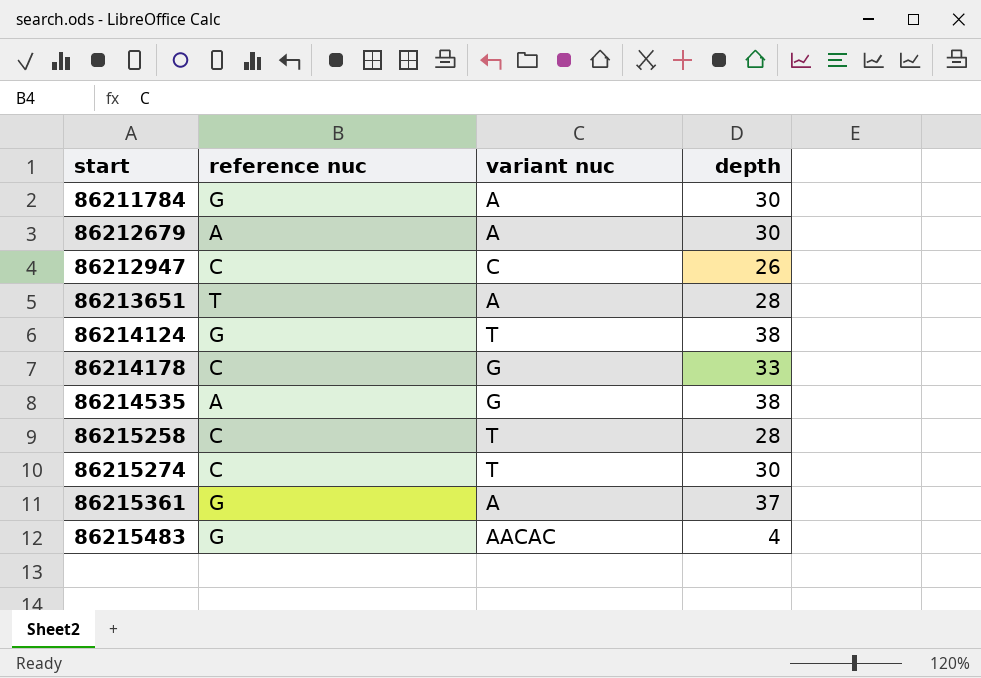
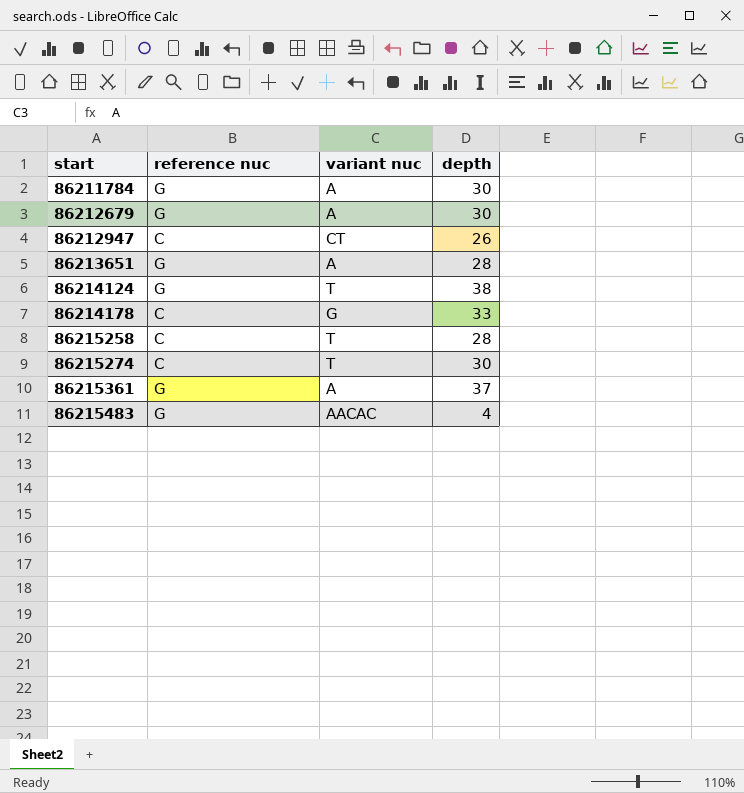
row 86214535: A | G | 38 -> none
86212679 | reference nuc: A -> G
86212947 | variant nuc: C -> CT
86213651 | reference nuc: T -> G

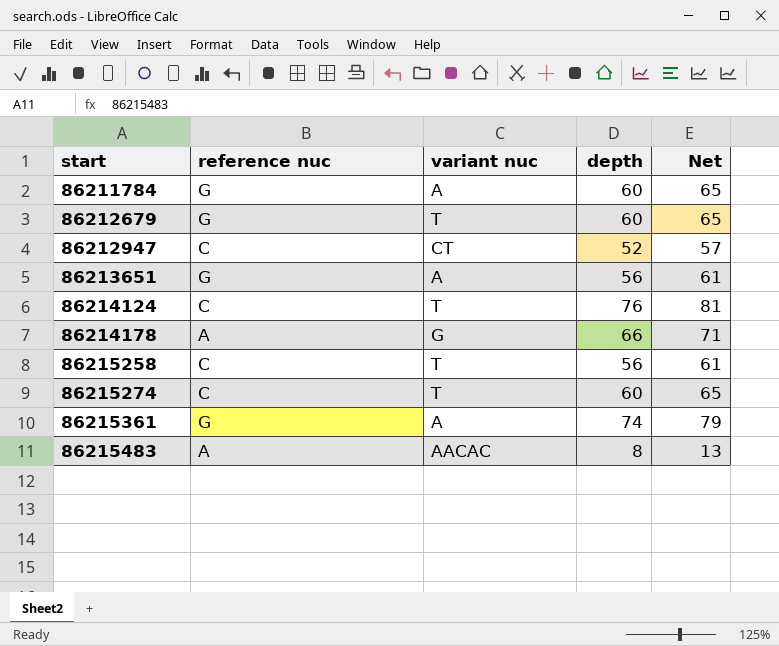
column Net | formula: none -> [depth] + 5
86211784 | depth: 30 -> 60
86212679 | variant nuc: A -> T
86212679 | depth: 30 -> 60
86212947 | depth: 26 -> 52
86213651 | depth: 28 -> 56
86214124 | reference nuc: G -> C
86214124 | depth: 38 -> 76
86214178 | reference nuc: C -> A
86214178 | depth: 33 -> 66
86215258 | depth: 28 -> 56
86215274 | depth: 30 -> 60
86215361 | depth: 37 -> 74
86215483 | reference nuc: G -> A
86215483 | depth: 4 -> 8

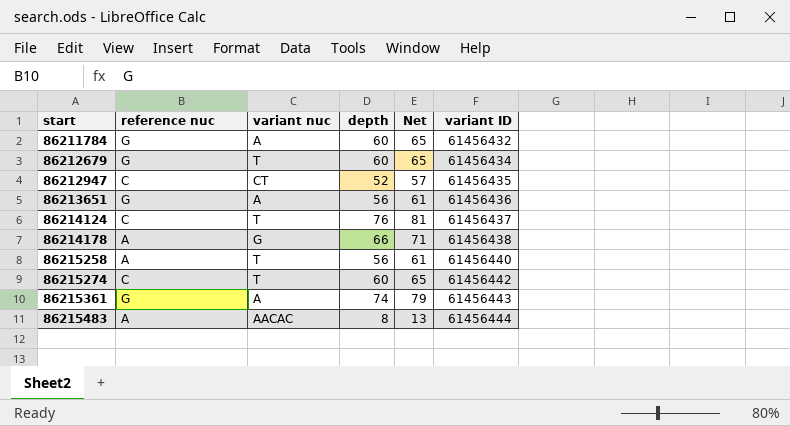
column variant ID | position: none -> 6
86215258 | reference nuc: C -> A

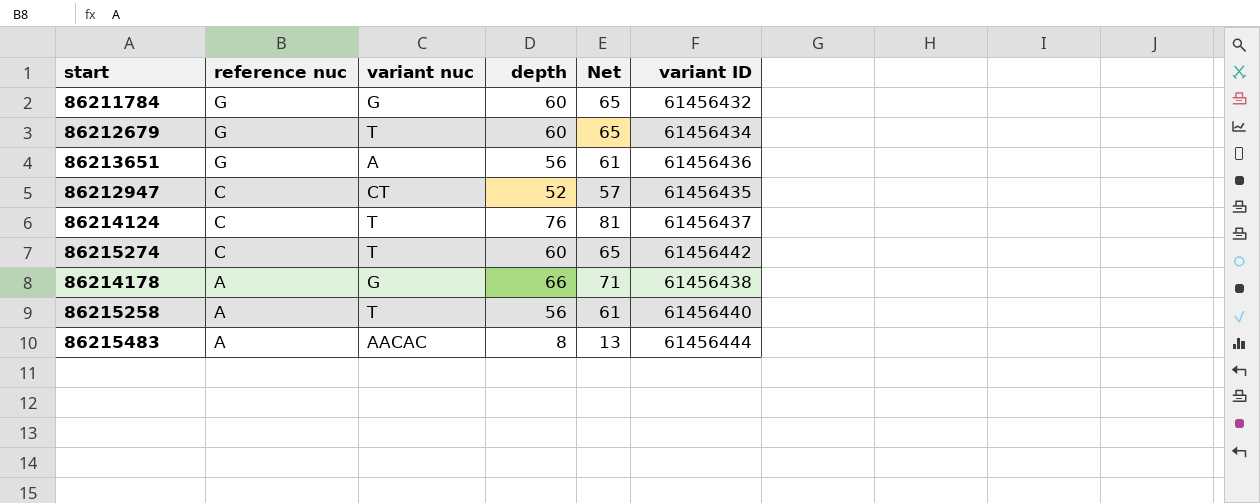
row order: start ascending -> reference nuc descending
row 86215361: G | A | 74 | 79 | 61456443 -> none
86211784 | variant nuc: A -> G

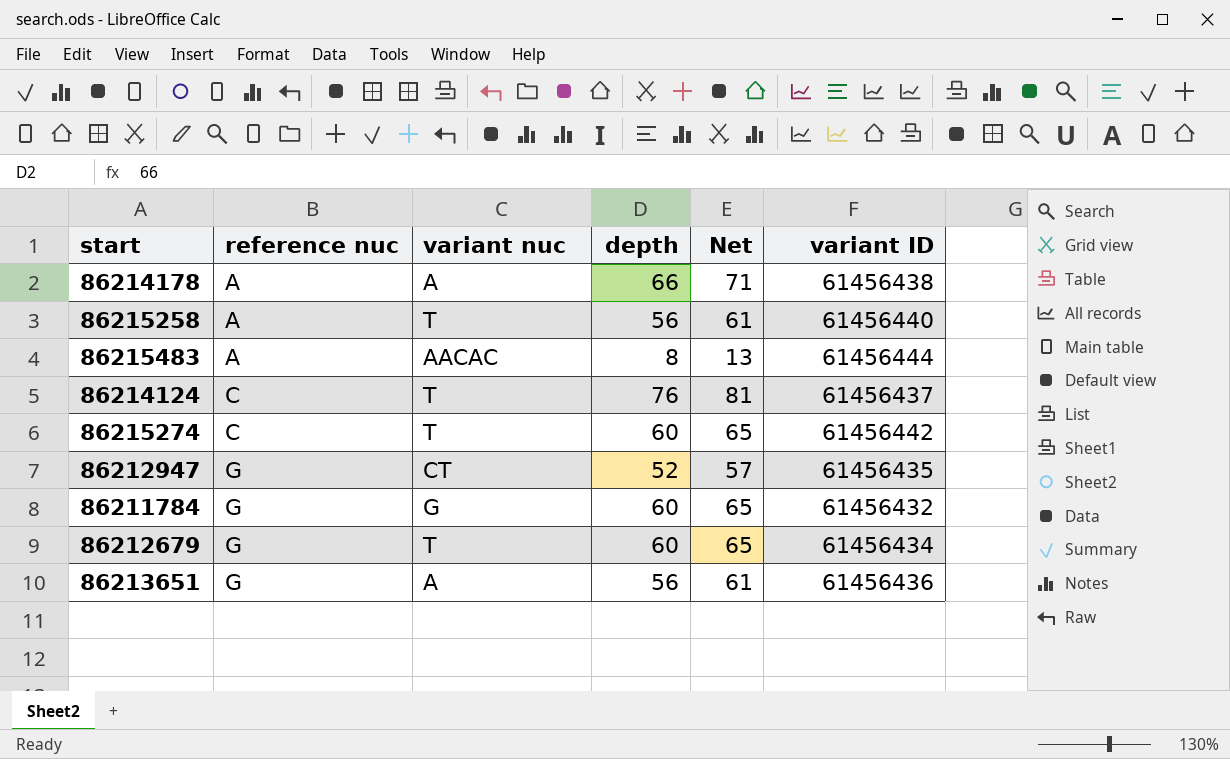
row order: reference nuc descending -> reference nuc ascending
86214178 | variant nuc: G -> A
86212947 | reference nuc: C -> G

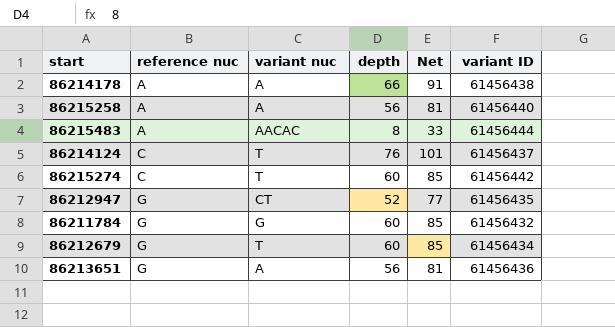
column Net | formula: [depth] + 5 -> [depth] + 25
86215258 | variant nuc: T -> A

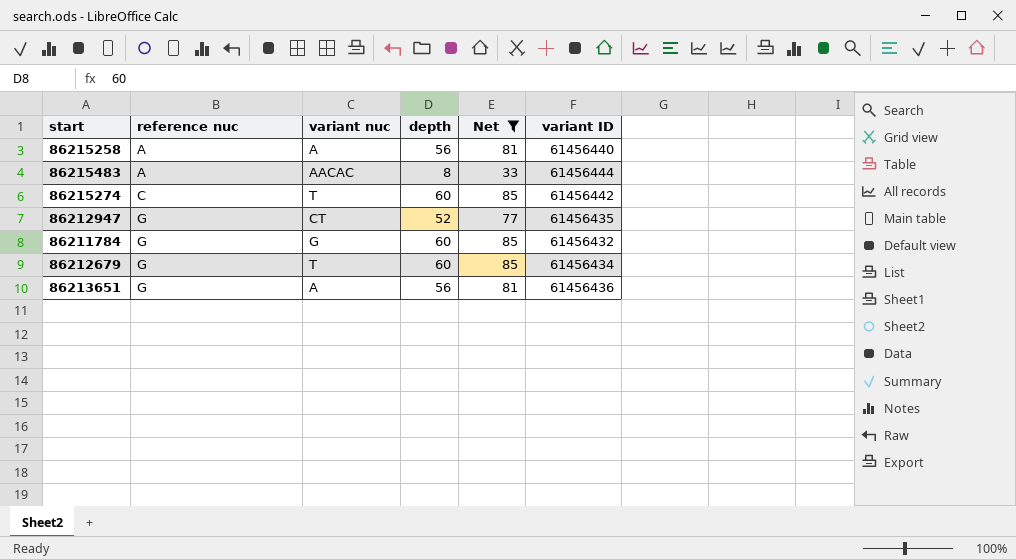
filter: none -> Net <= 85

